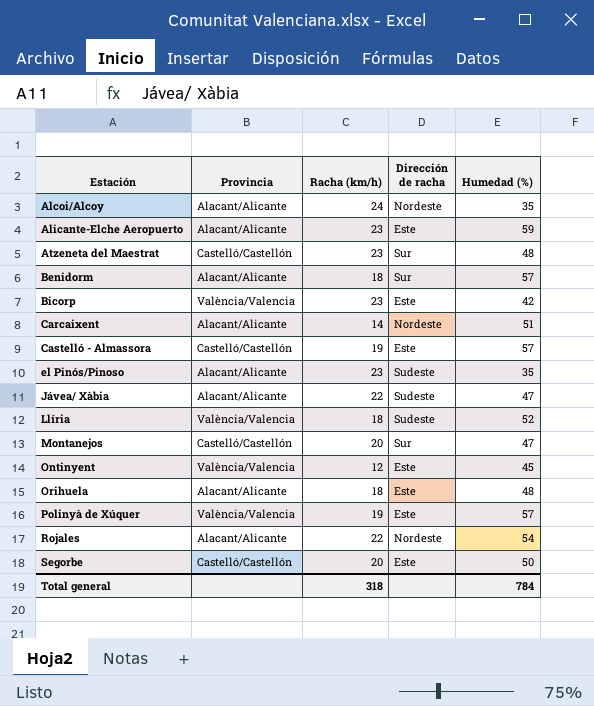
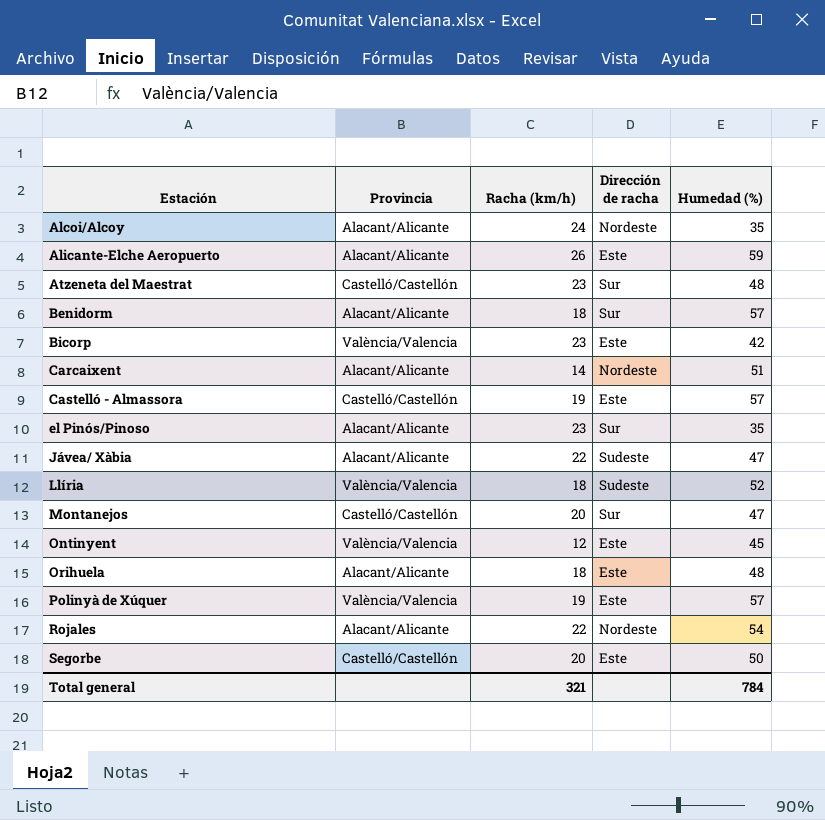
Alicante-Elche Aeropuerto | Racha (km/h): 23 -> 26
el Pinós/Pinoso | Dirección de racha: Sudeste -> Sur
Total general | Racha (km/h): 318 -> 321

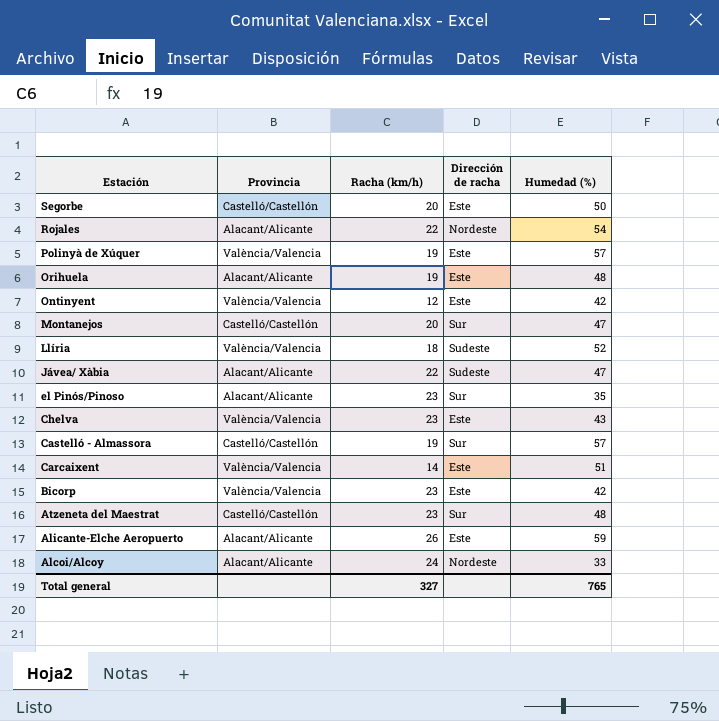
row order: Estación ascending -> Estación descending
row Benidorm: Alacant/Alicante | 18 | Sur | 57 -> none
Orihuela | Racha (km/h): 18 -> 19
Ontinyent | Humedad (%): 45 -> 42
row Chelva: none -> València/Valencia | 23 | Este | 43
Castelló - Almassora | Dirección de racha: Este -> Sur
Carcaixent | Provincia: Alacant/Alicante -> València/Valencia
Carcaixent | Dirección de racha: Nordeste -> Este
Alcoi/Alcoy | Humedad (%): 35 -> 33
Total general | Racha (km/h): 321 -> 327
Total general | Humedad (%): 784 -> 765

